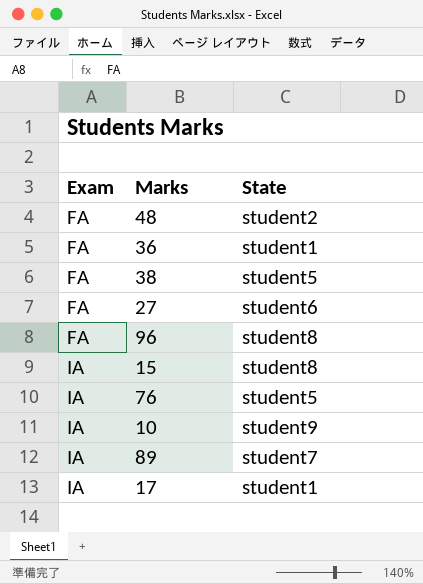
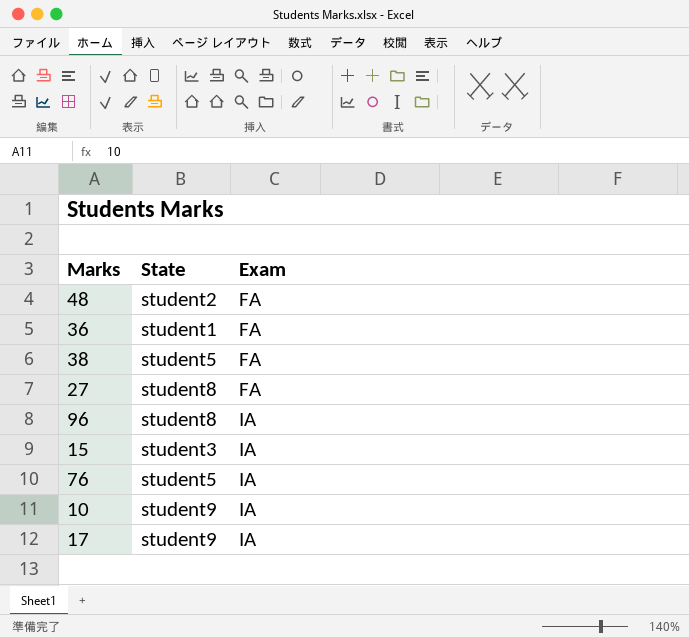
column Exam | position: 1 -> 3
row 89: IA | student7 -> none
27 | State: student6 -> student8
96 | Exam: FA -> IA
15 | State: student8 -> student3
17 | State: student1 -> student9

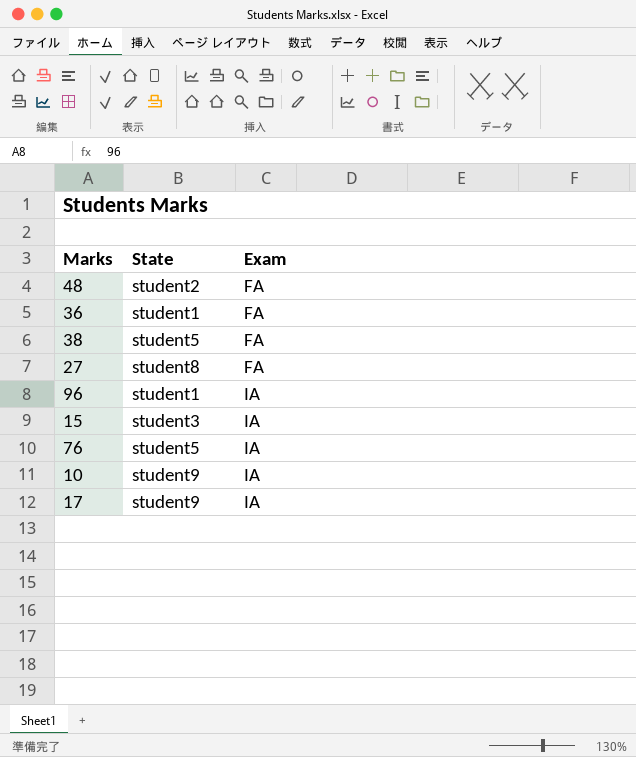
96 | State: student8 -> student1

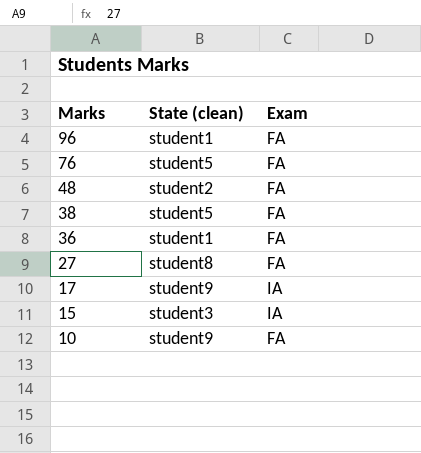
row order: Exam ascending -> Marks descending
column name: State -> State (clean)
96 | Exam: IA -> FA
76 | Exam: IA -> FA
10 | Exam: IA -> FA

